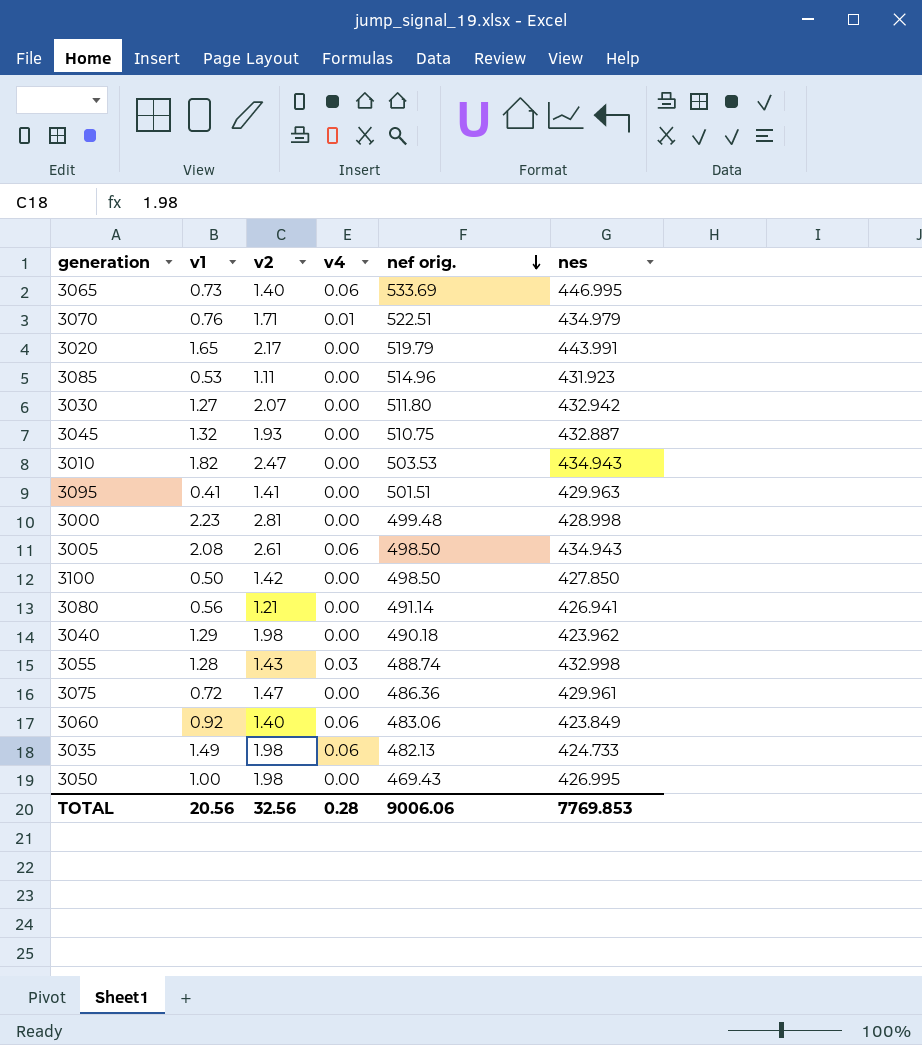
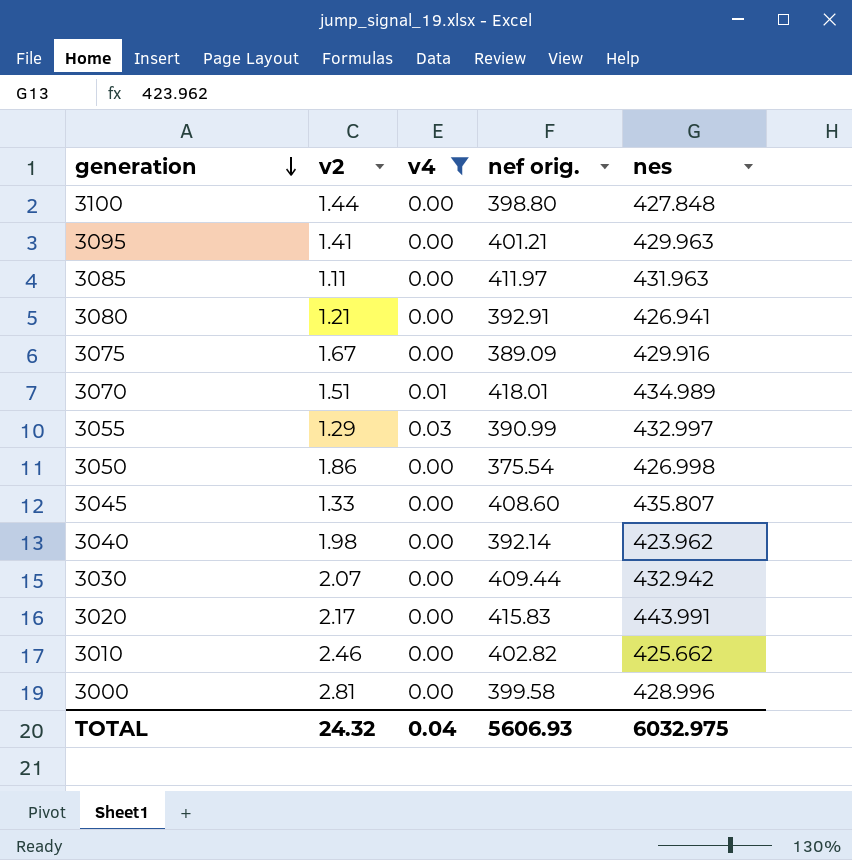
filter: none -> v4 != 0.06
row order: nef orig. descending -> generation descending
column v1 | position: 2 -> none
3100 | v2: 1.42 -> 1.44
3100 | nef orig.: 498.50 -> 398.80
3100 | nes: 427.850 -> 427.848
3095 | nef orig.: 501.51 -> 401.21
3085 | nef orig.: 514.96 -> 411.97
3085 | nes: 431.923 -> 431.963
3080 | nef orig.: 491.14 -> 392.91
3075 | v2: 1.47 -> 1.67
3075 | nef orig.: 486.36 -> 389.09
3075 | nes: 429.961 -> 429.916
3070 | v2: 1.71 -> 1.51
3070 | nef orig.: 522.51 -> 418.01
3070 | nes: 434.979 -> 434.989
3055 | v2: 1.43 -> 1.29
3055 | nef orig.: 488.74 -> 390.99
3055 | nes: 432.998 -> 432.997
3050 | v2: 1.98 -> 1.86
3050 | nef orig.: 469.43 -> 375.54
3050 | nes: 426.995 -> 426.998
3045 | v2: 1.93 -> 1.33
3045 | nef orig.: 510.75 -> 408.60
3045 | nes: 432.887 -> 435.807
3040 | nef orig.: 490.18 -> 392.14
3030 | nef orig.: 511.80 -> 409.44
3020 | nef orig.: 519.79 -> 415.83
3010 | v2: 2.47 -> 2.46
3010 | nef orig.: 503.53 -> 402.82
3010 | nes: 434.943 -> 425.662
3000 | nef orig.: 499.48 -> 399.58
3000 | nes: 428.998 -> 428.996
TOTAL | v2: 32.56 -> 24.32
TOTAL | v4: 0.28 -> 0.04
TOTAL | nef orig.: 9006.06 -> 5606.93
TOTAL | nes: 7769.853 -> 6032.975

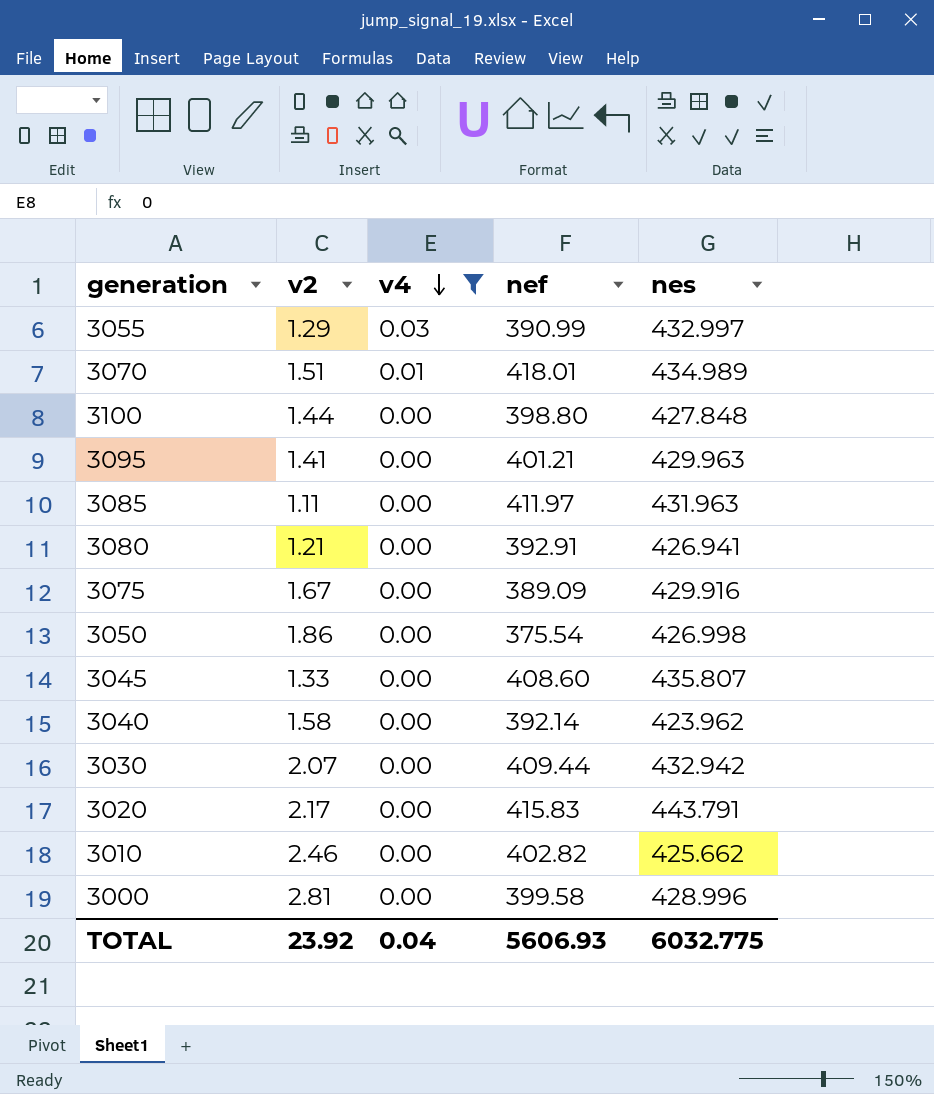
row order: generation descending -> v4 descending
column name: nef orig. -> nef
3040 | v2: 1.98 -> 1.58
3020 | nes: 443.991 -> 443.791
TOTAL | v2: 24.32 -> 23.92
TOTAL | nes: 6032.975 -> 6032.775

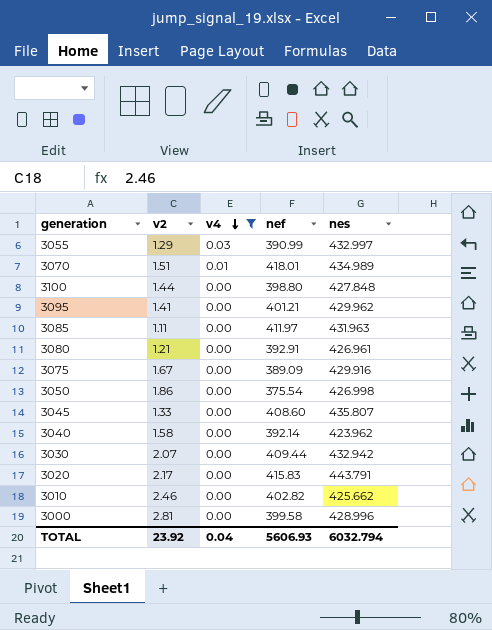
3095 | nes: 429.963 -> 429.962
3080 | nes: 426.941 -> 426.961
TOTAL | nes: 6032.775 -> 6032.794

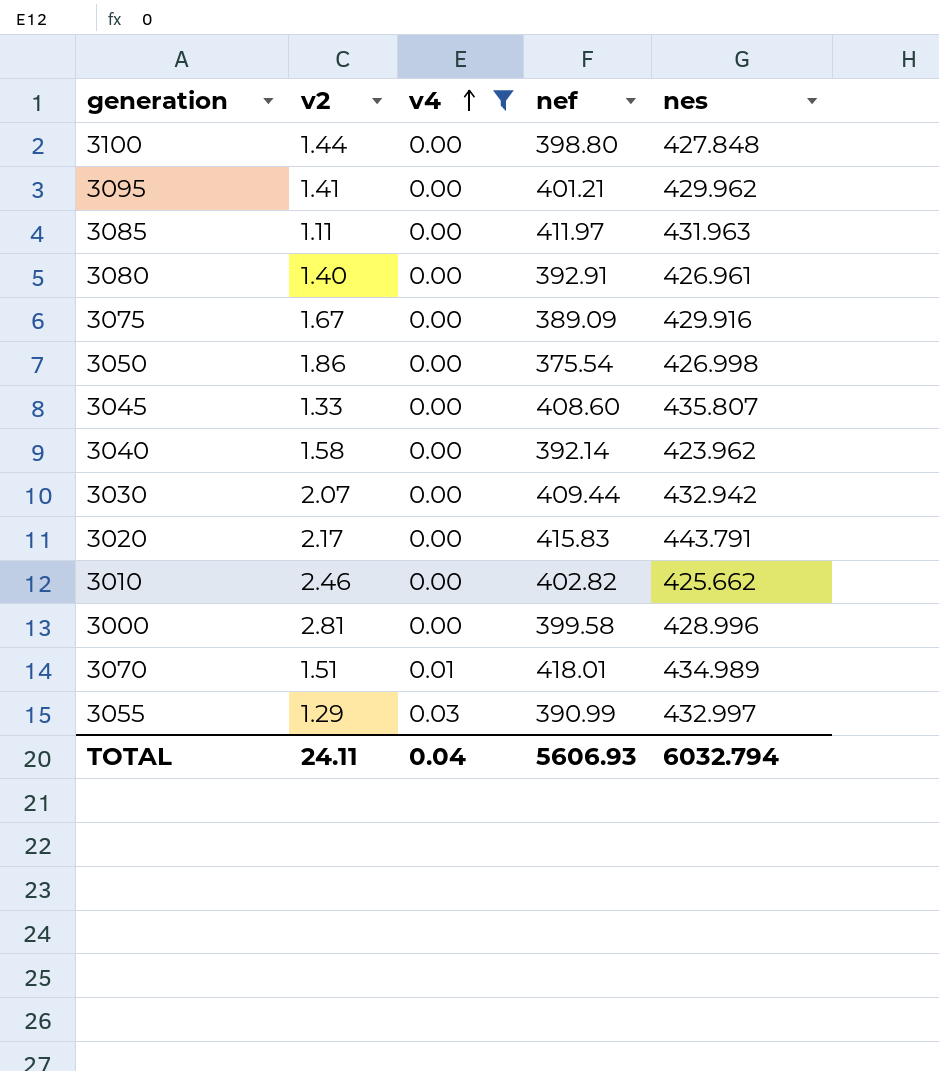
row order: v4 descending -> v4 ascending
3080 | v2: 1.21 -> 1.40
TOTAL | v2: 23.92 -> 24.11

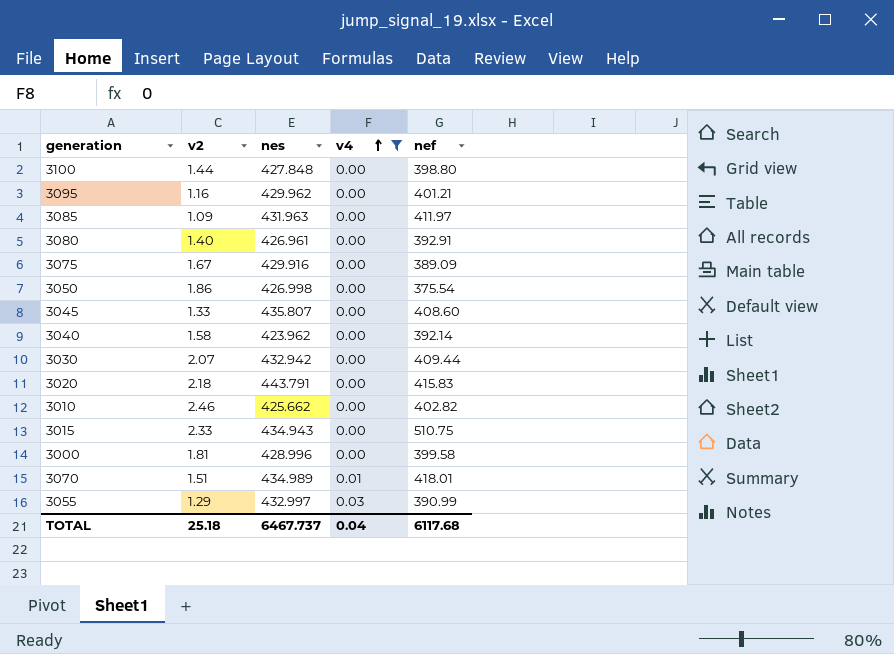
column nes | position: 5 -> 3
3095 | v2: 1.41 -> 1.16
3085 | v2: 1.11 -> 1.09
3020 | v2: 2.17 -> 2.18
row 3015: none -> 2.33 | 434.943 | 0.00 | 510.75
3000 | v2: 2.81 -> 1.81
TOTAL | v2: 24.11 -> 25.18
TOTAL | nes: 6032.794 -> 6467.737
TOTAL | nef: 5606.93 -> 6117.68

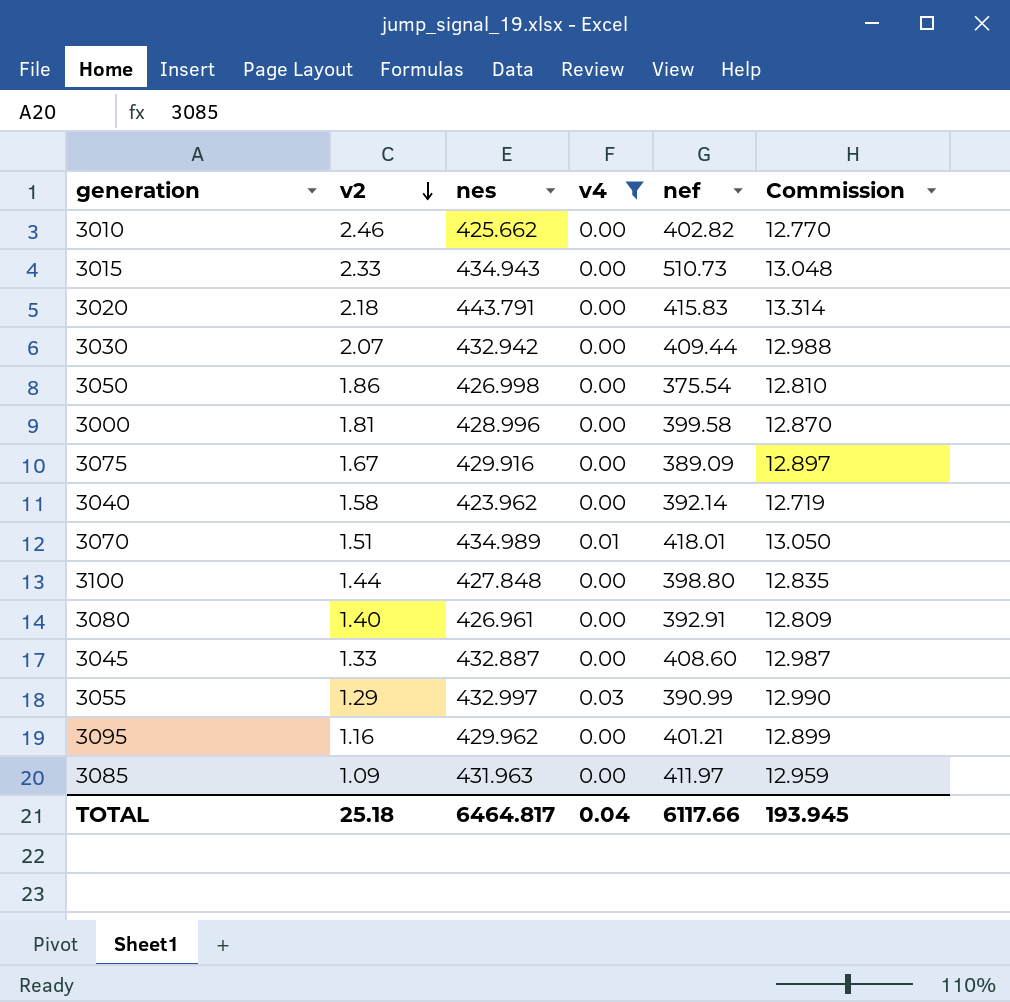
row order: v4 ascending -> v2 descending
column Commission | formula: none -> [nes] * 0.03
3015 | nef: 510.75 -> 510.73
3045 | nes: 435.807 -> 432.887
TOTAL | nes: 6467.737 -> 6464.817
TOTAL | nef: 6117.68 -> 6117.66

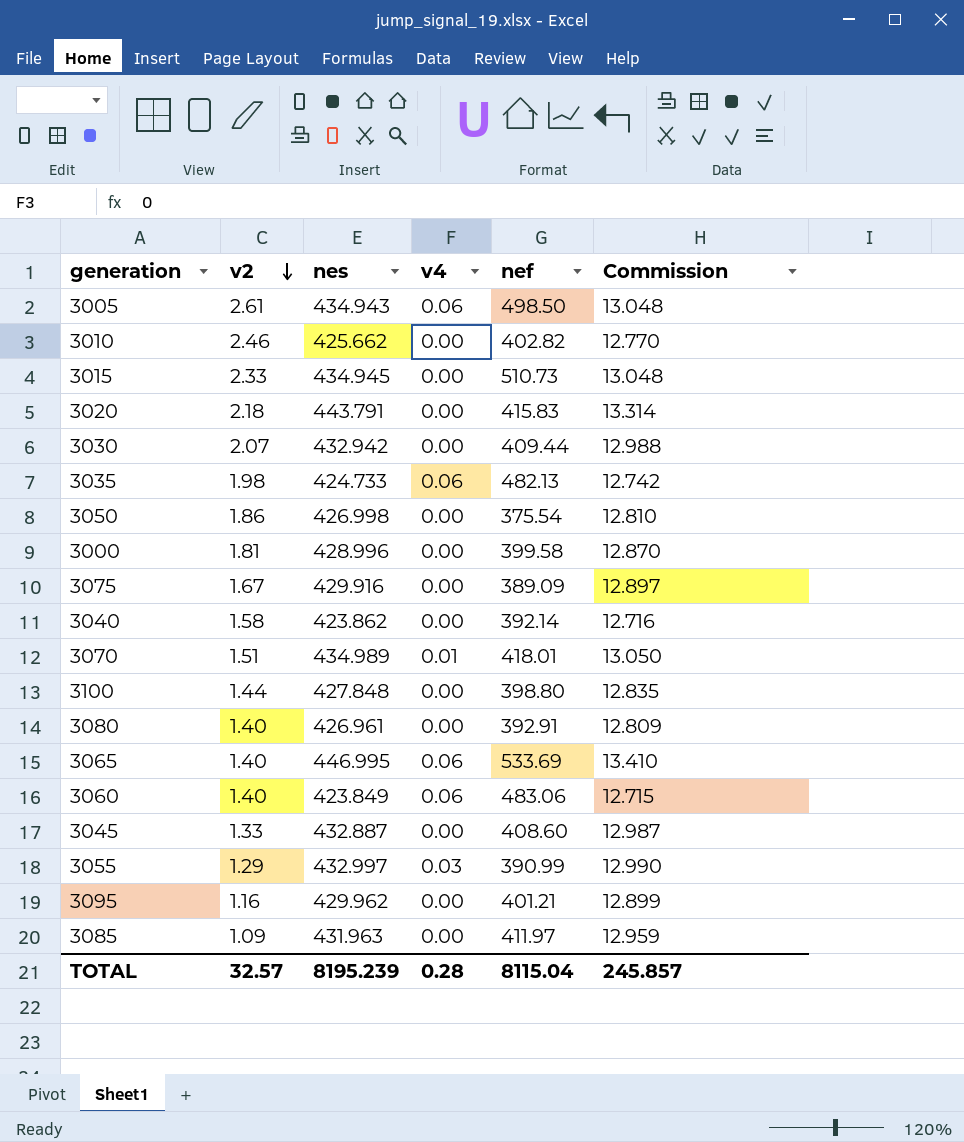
filter: v4 != 0.06 -> none
3015 | nes: 434.943 -> 434.945
3040 | nes: 423.962 -> 423.862
3040 | Commission: 12.719 -> 12.716
TOTAL | v2: 25.18 -> 32.57
TOTAL | nes: 6464.817 -> 8195.239
TOTAL | v4: 0.04 -> 0.28
TOTAL | nef: 6117.66 -> 8115.04
TOTAL | Commission: 193.945 -> 245.857

